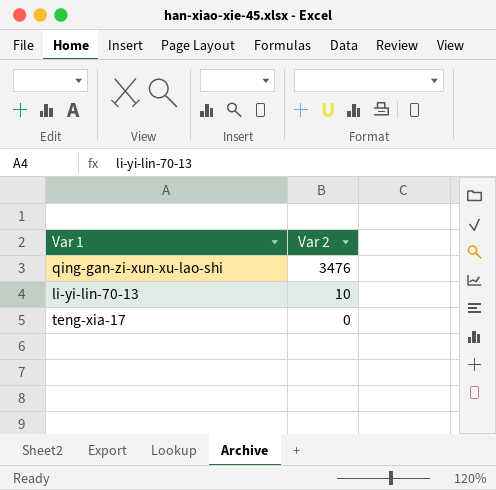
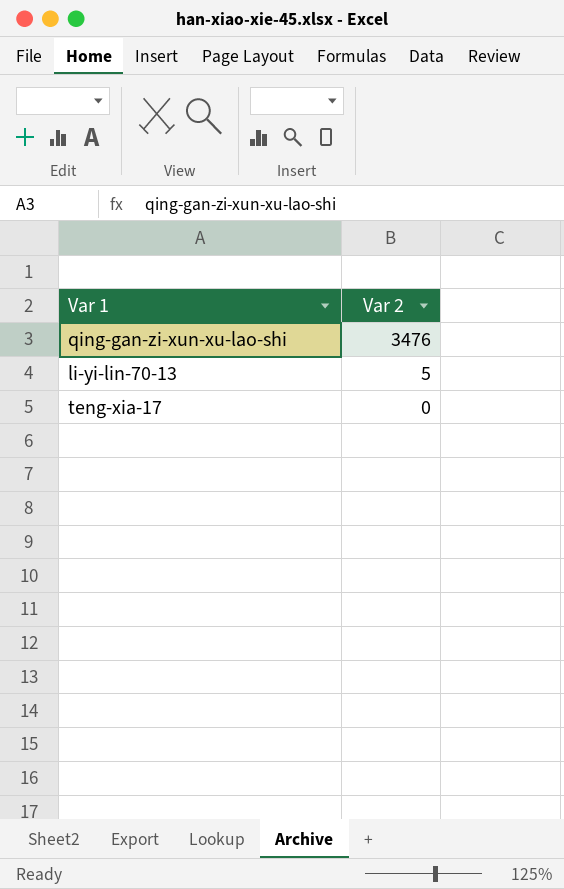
li-yi-lin-70-13 | Var 2: 10 -> 5

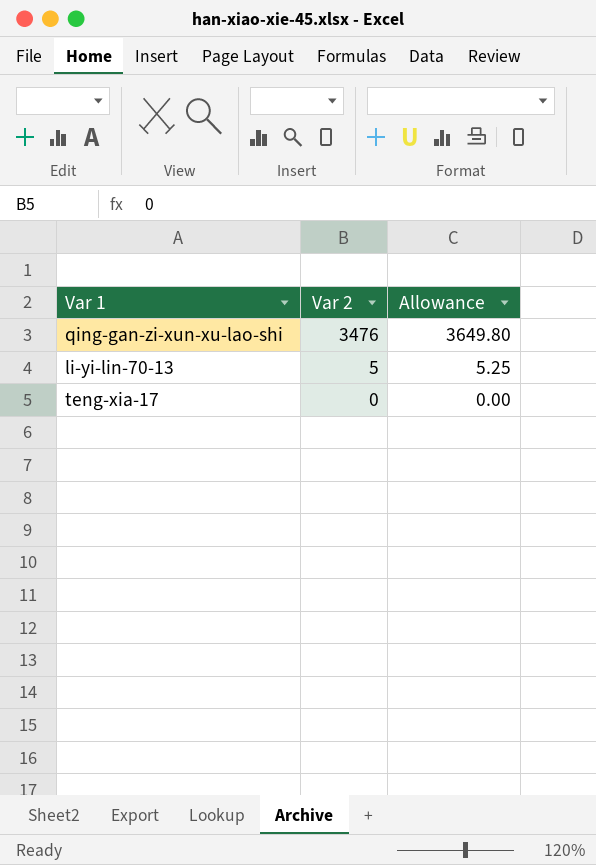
column Allowance | formula: none -> [Var 2] * 1.05

